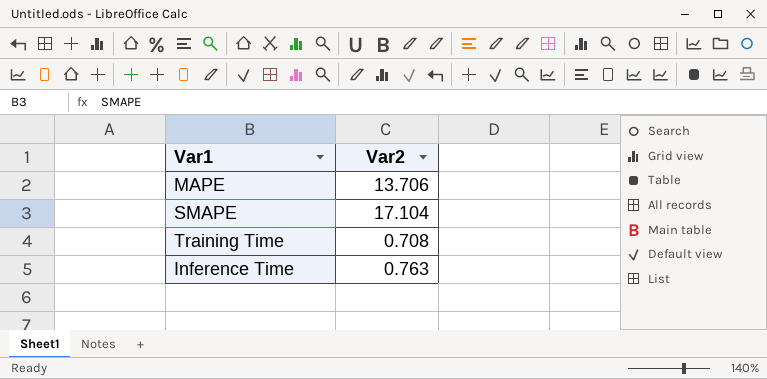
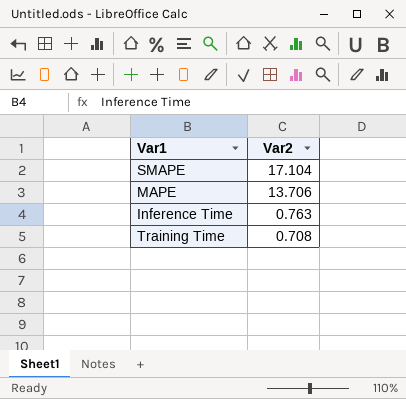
row order: none -> Var2 descending

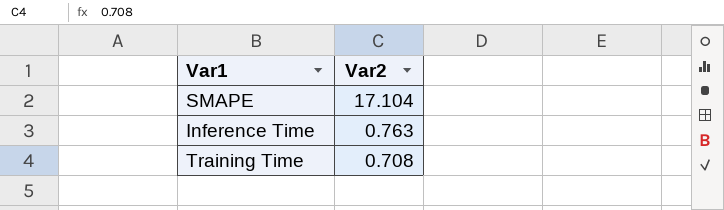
row MAPE: 13.706 -> none

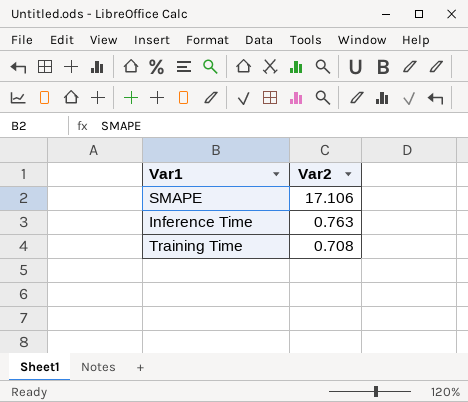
SMAPE | Var2: 17.104 -> 17.106

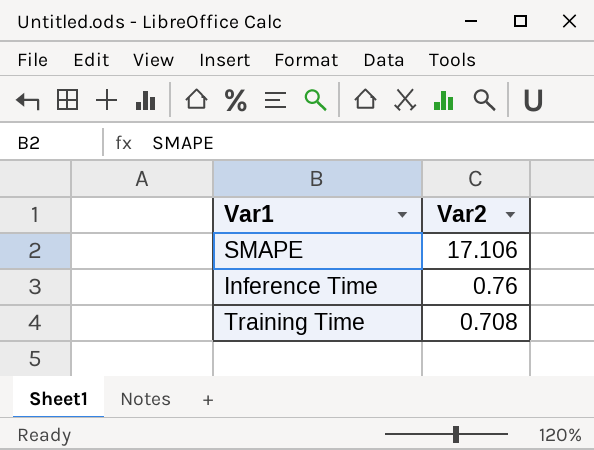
Inference Time | Var2: 0.763 -> 0.76

